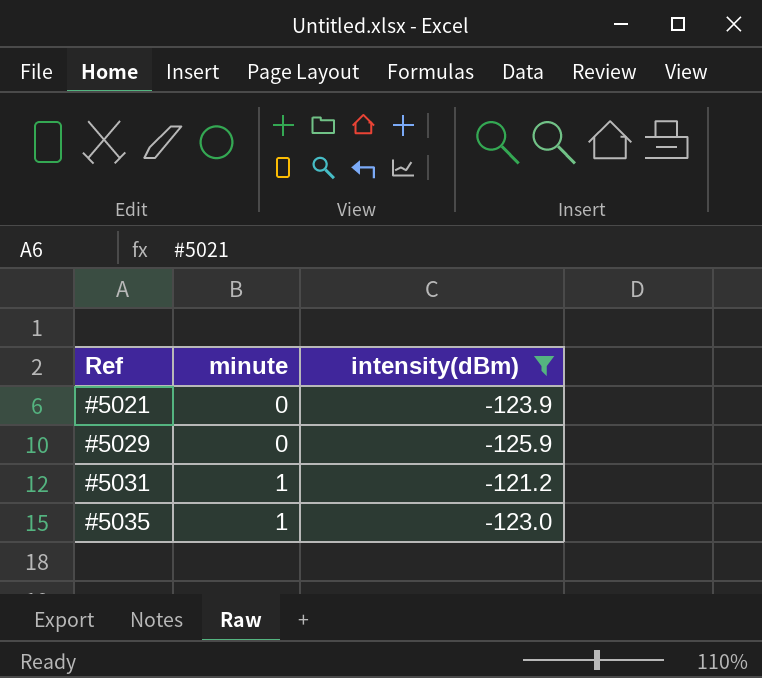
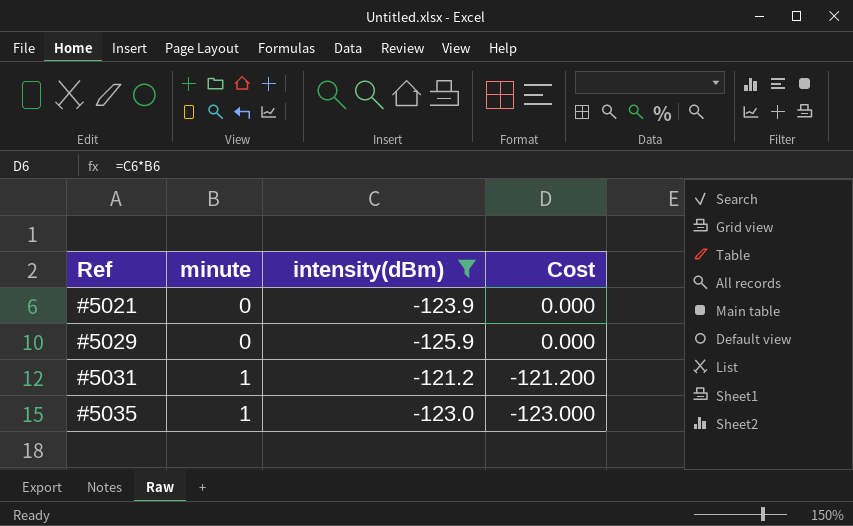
column Cost | formula: none -> [minute] * [intensity(dBm)]

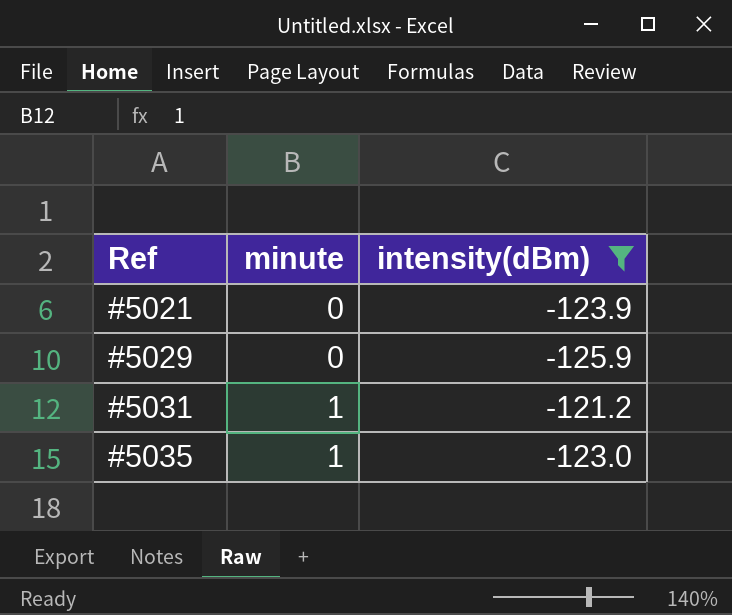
column Cost | formula: [minute] * [intensity(dBm)] -> none

